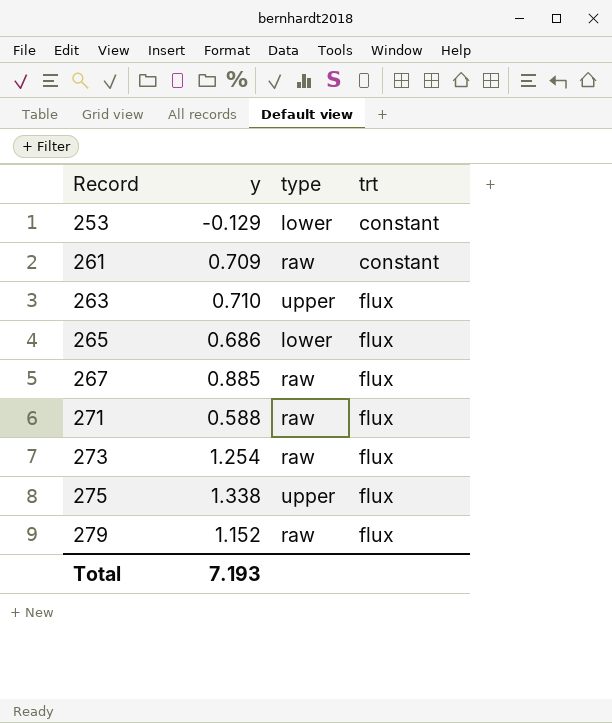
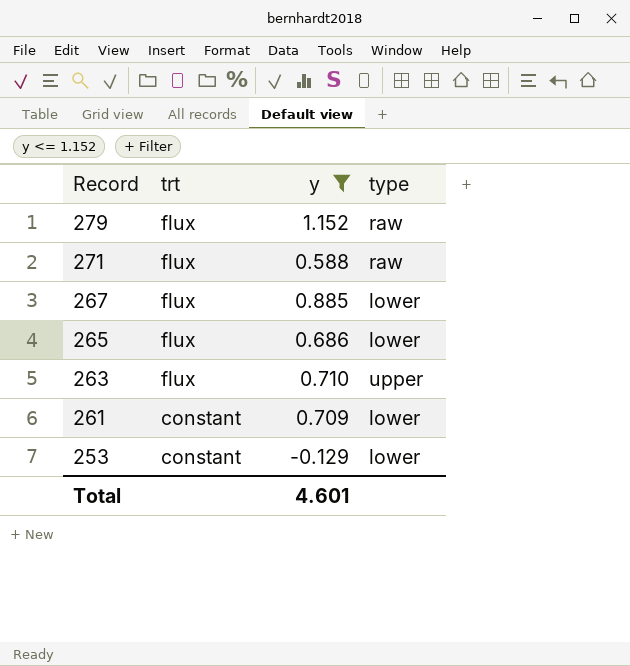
filter: none -> y <= 1.152
row order: Record ascending -> Record descending
column trt | position: 4 -> 2
267 | type: raw -> lower
261 | type: raw -> lower
Total | y: 7.193 -> 4.601

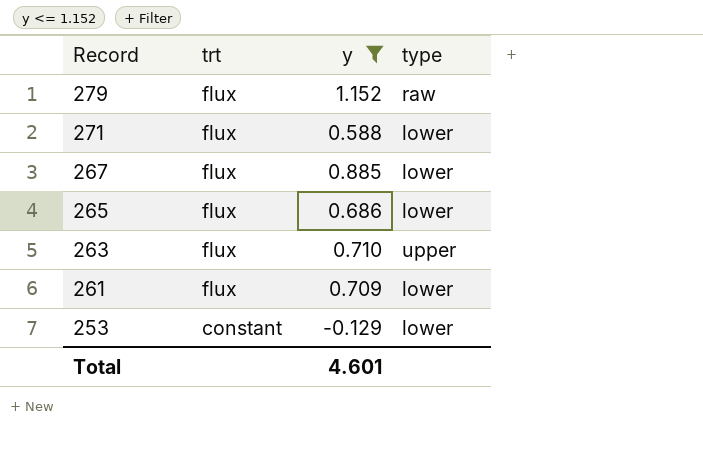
271 | type: raw -> lower
261 | trt: constant -> flux

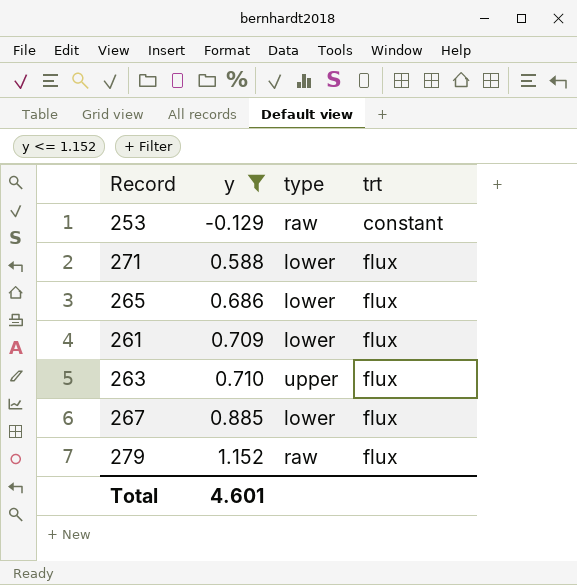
row order: Record descending -> y ascending
column trt | position: 2 -> 4
253 | type: lower -> raw

